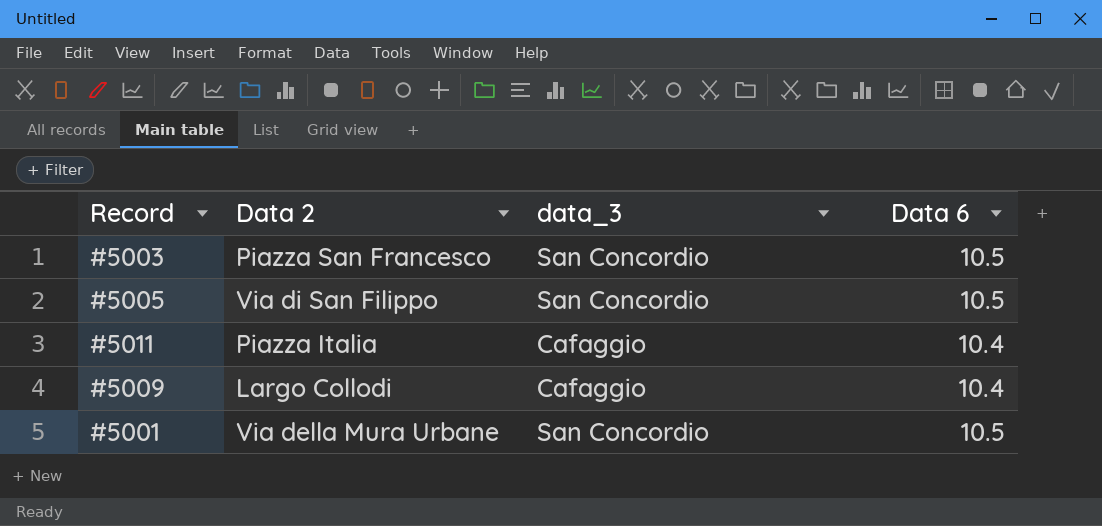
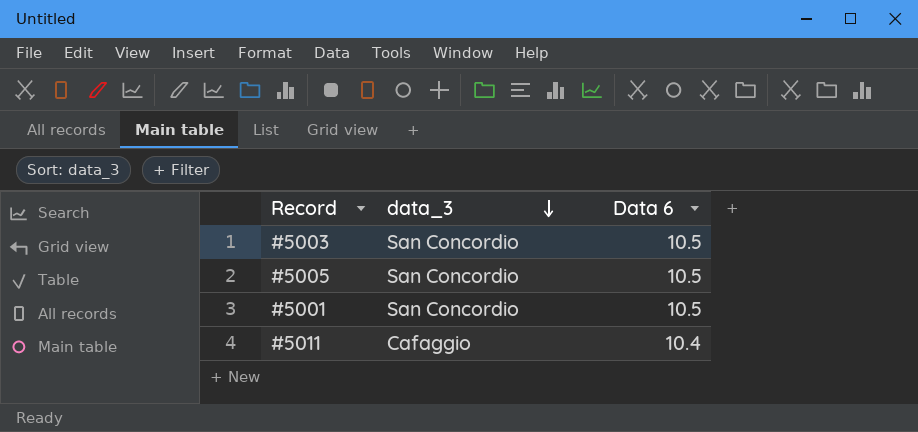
row order: none -> data_3 descending
column Data 2 | position: 2 -> none
row #5009: Largo Collodi | Cafaggio | 10.4 -> none

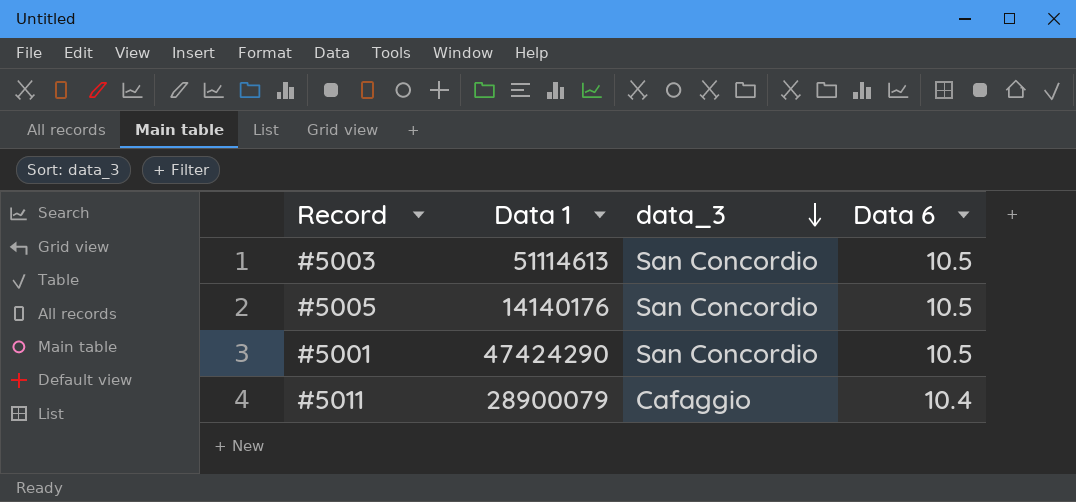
column Data 1 | position: none -> 2

